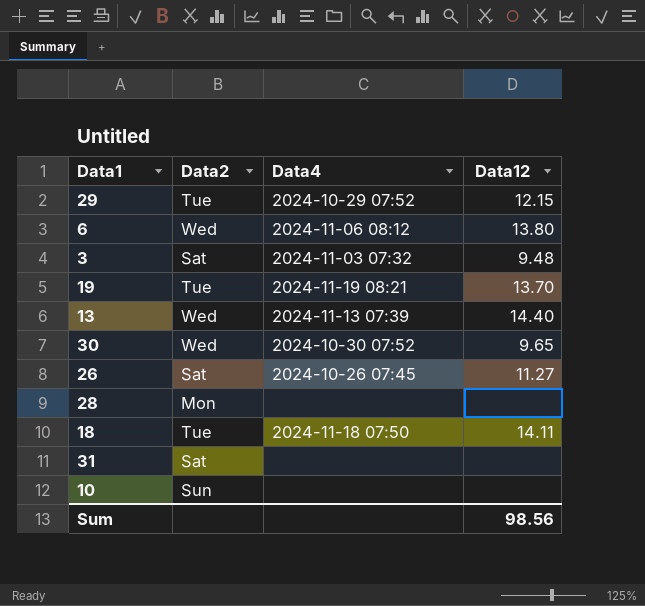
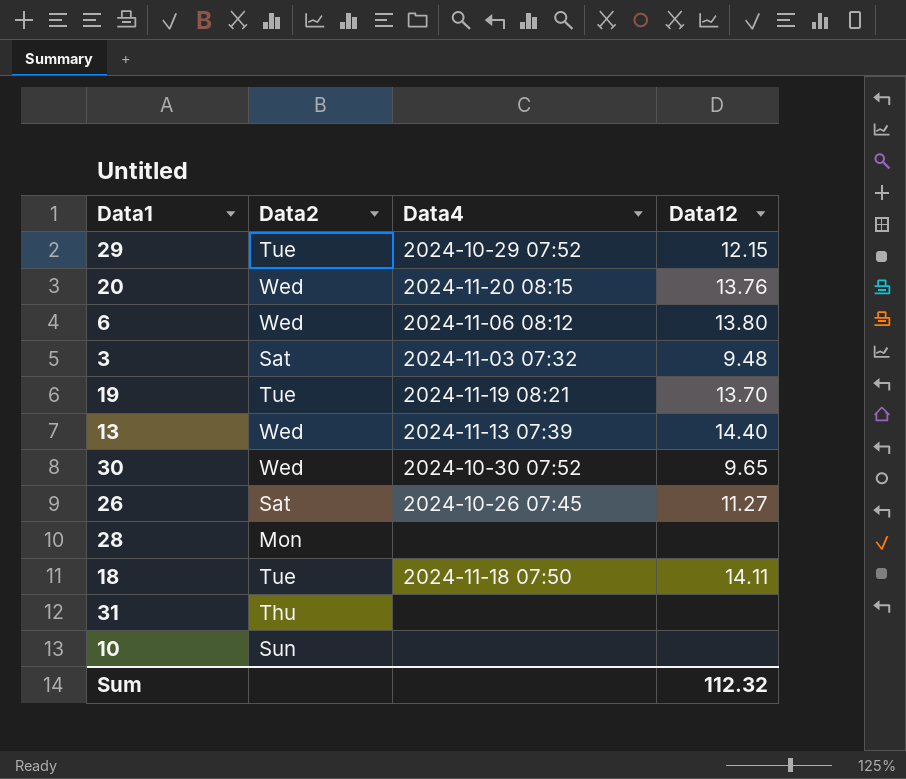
row 20: none -> Wed | 2024-11-20 08:15 | 13.76
31 | Data2: Sat -> Thu
Sum | Data12: 98.56 -> 112.32

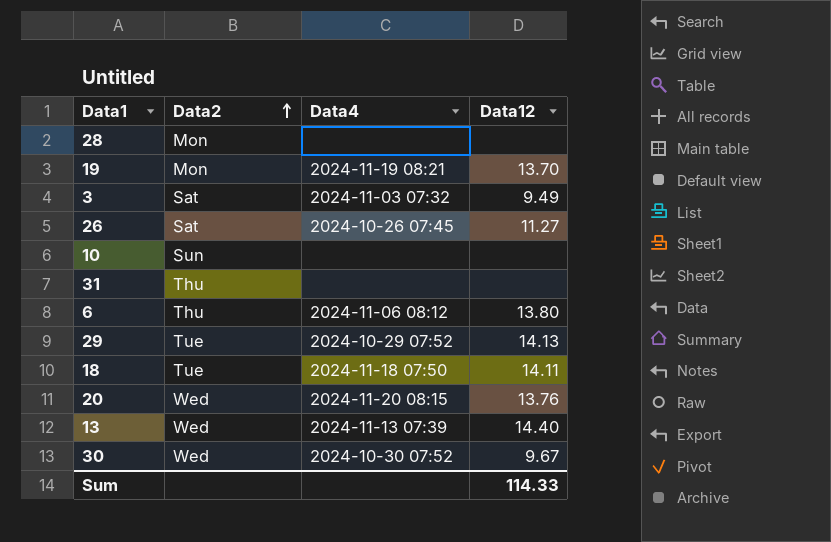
row order: none -> Data2 ascending
19 | Data2: Tue -> Mon
3 | Data12: 9.48 -> 9.49
6 | Data2: Wed -> Thu
29 | Data12: 12.15 -> 14.13
30 | Data12: 9.65 -> 9.67
Sum | Data12: 112.32 -> 114.33

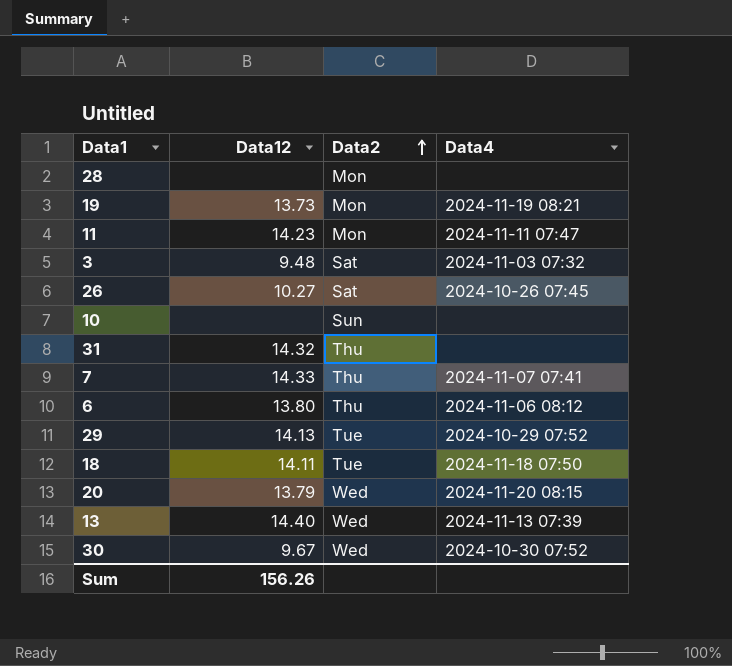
column Data12 | position: 4 -> 2
19 | Data12: 13.70 -> 13.73
row 11: none -> 14.23 | Mon | 2024-11-11 07:47
3 | Data12: 9.49 -> 9.48
26 | Data12: 11.27 -> 10.27
31 | Data12: none -> 14.32
row 7: none -> 14.33 | Thu | 2024-11-07 07:41
20 | Data12: 13.76 -> 13.79
Sum | Data12: 114.33 -> 156.26

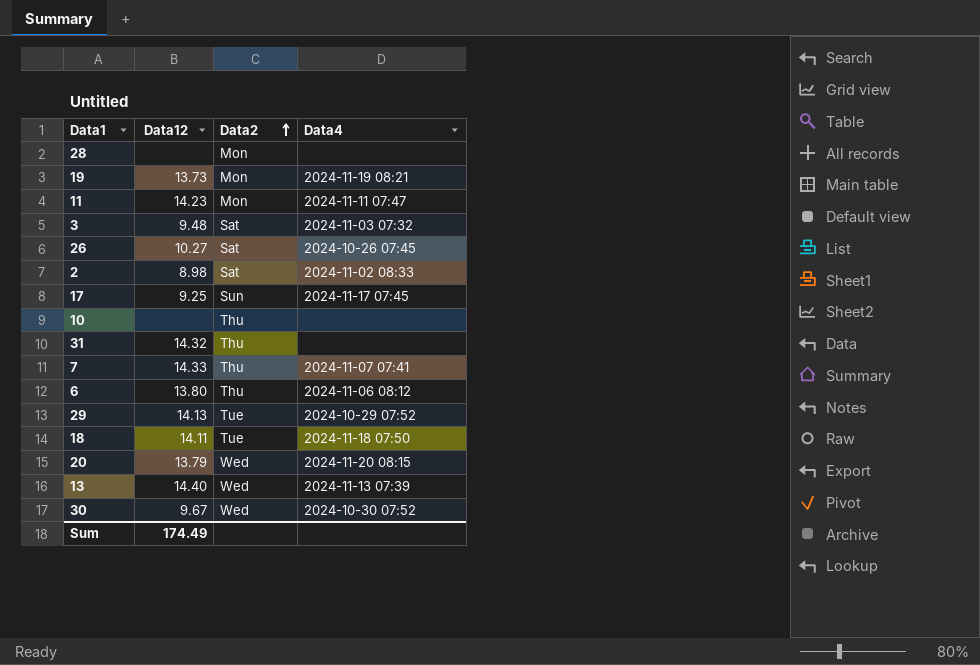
row 2: none -> 8.98 | Sat | 2024-11-02 08:33
row 17: none -> 9.25 | Sun | 2024-11-17 07:45
10 | Data2: Sun -> Thu
Sum | Data12: 156.26 -> 174.49

